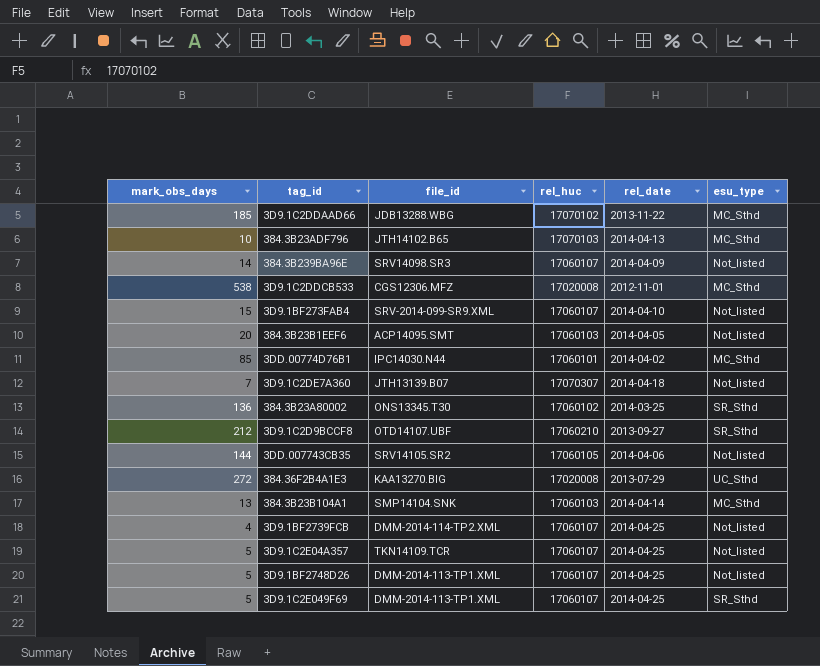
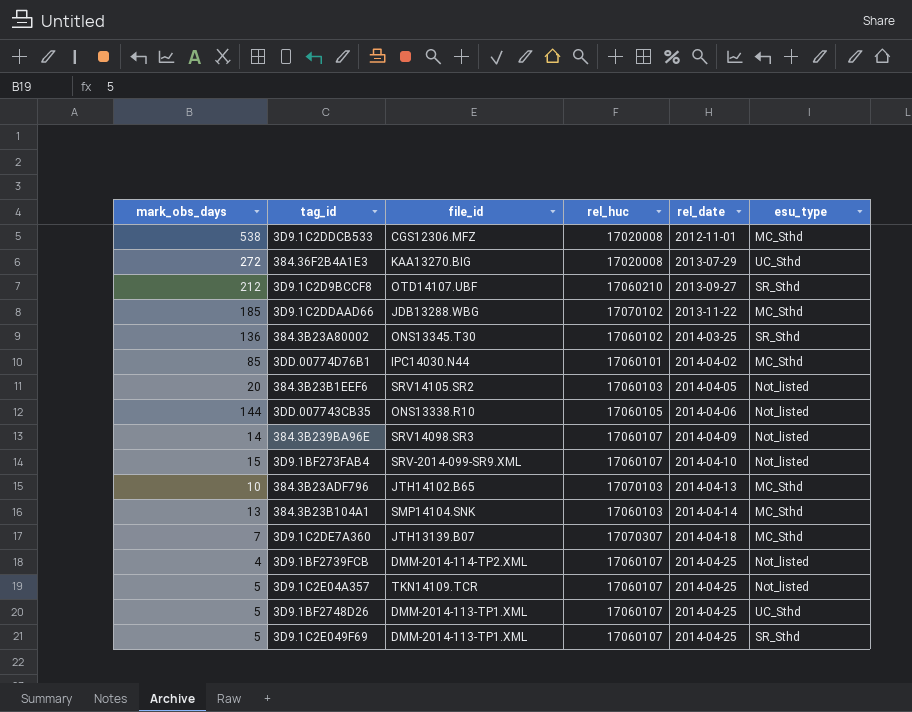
row order: none -> rel_date ascending
384.3B23B1EEF6 | file_id: ACP14095.SMT -> SRV14105.SR2
3DD.007743CB35 | file_id: SRV14105.SR2 -> ONS13338.R10
3D9.1C2DE7A360 | esu_type: Not_listed -> MC_Sthd
3D9.1BF2748D26 | esu_type: Not_listed -> UC_Sthd

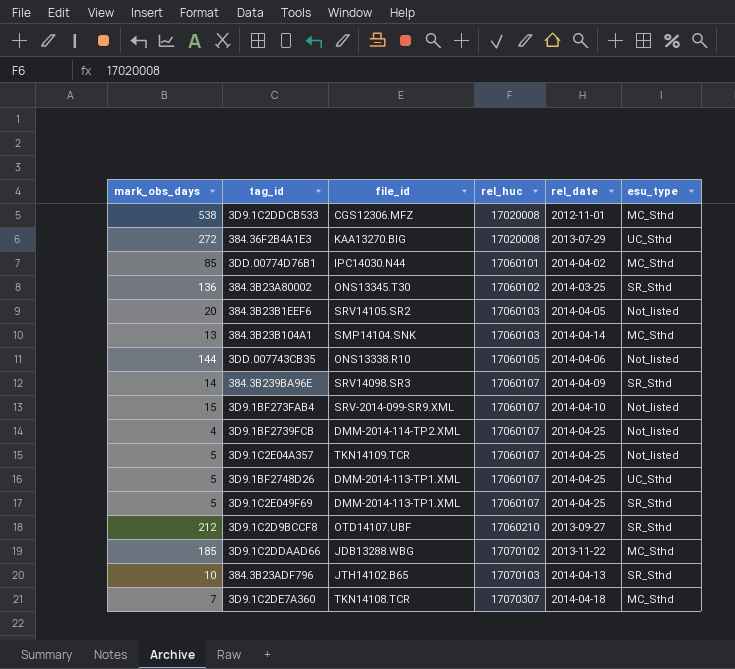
row order: rel_date ascending -> rel_huc ascending
384.3B239BA96E | esu_type: Not_listed -> SR_Sthd
384.3B23ADF796 | esu_type: MC_Sthd -> SR_Sthd
3D9.1C2DE7A360 | file_id: JTH13139.B07 -> TKN14108.TCR

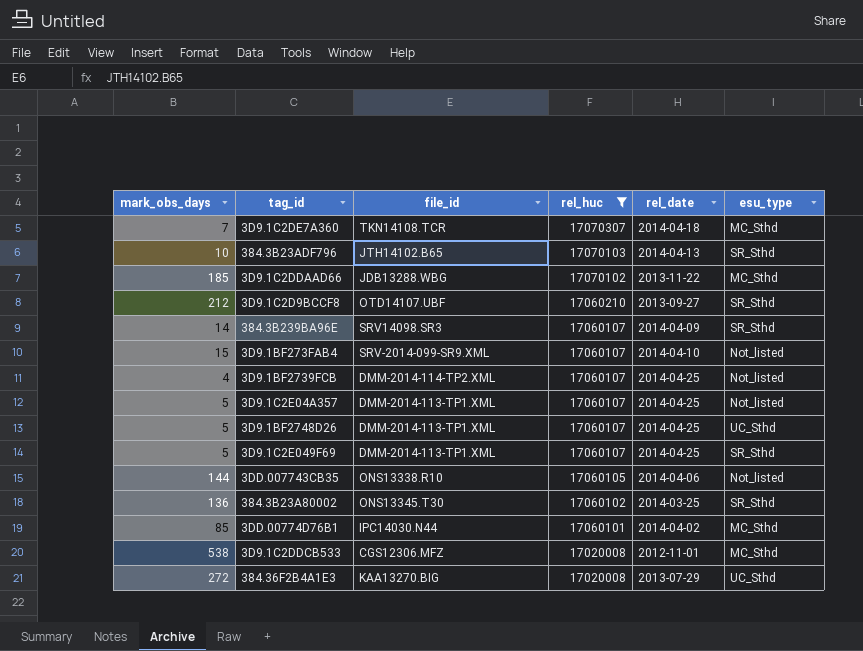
filter: none -> rel_huc != 17060103
row order: rel_huc ascending -> rel_huc descending
3D9.1C2E04A357 | file_id: TKN14109.TCR -> DMM-2014-113-TP1.XML

